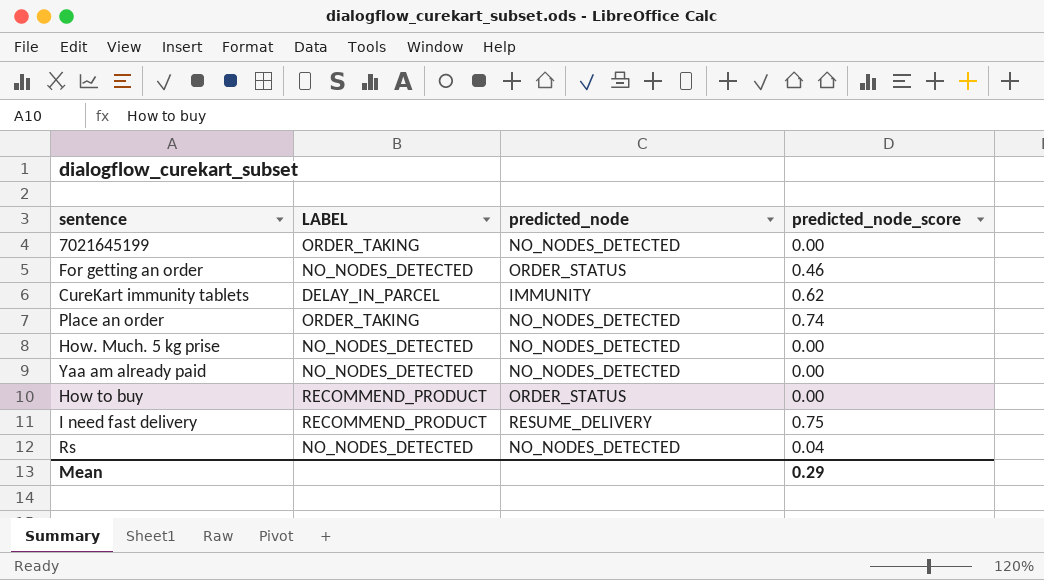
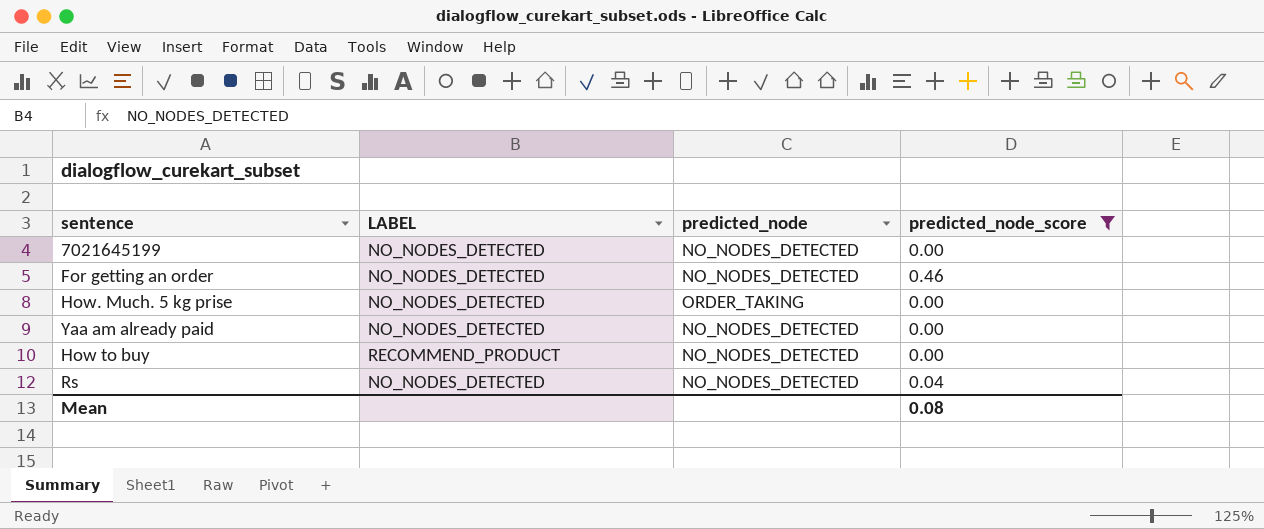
filter: none -> predicted_node_score <= 0.46
7021645199 | LABEL: ORDER_TAKING -> NO_NODES_DETECTED
For getting an order | predicted_node: ORDER_STATUS -> NO_NODES_DETECTED
How. Much. 5 kg prise | predicted_node: NO_NODES_DETECTED -> ORDER_TAKING
How to buy | predicted_node: ORDER_STATUS -> NO_NODES_DETECTED
Mean | predicted_node_score: 0.29 -> 0.08

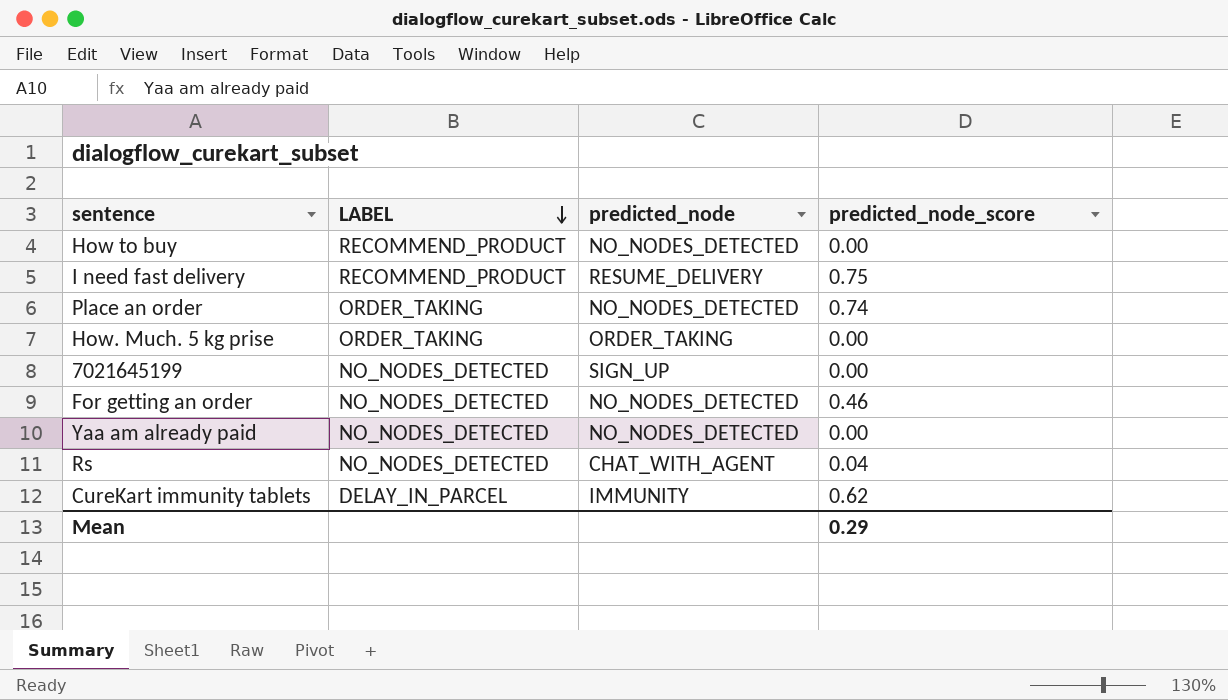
filter: predicted_node_score <= 0.46 -> none
row order: none -> LABEL descending
How. Much. 5 kg prise | LABEL: NO_NODES_DETECTED -> ORDER_TAKING
7021645199 | predicted_node: NO_NODES_DETECTED -> SIGN_UP
Rs | predicted_node: NO_NODES_DETECTED -> CHAT_WITH_AGENT
Mean | predicted_node_score: 0.08 -> 0.29

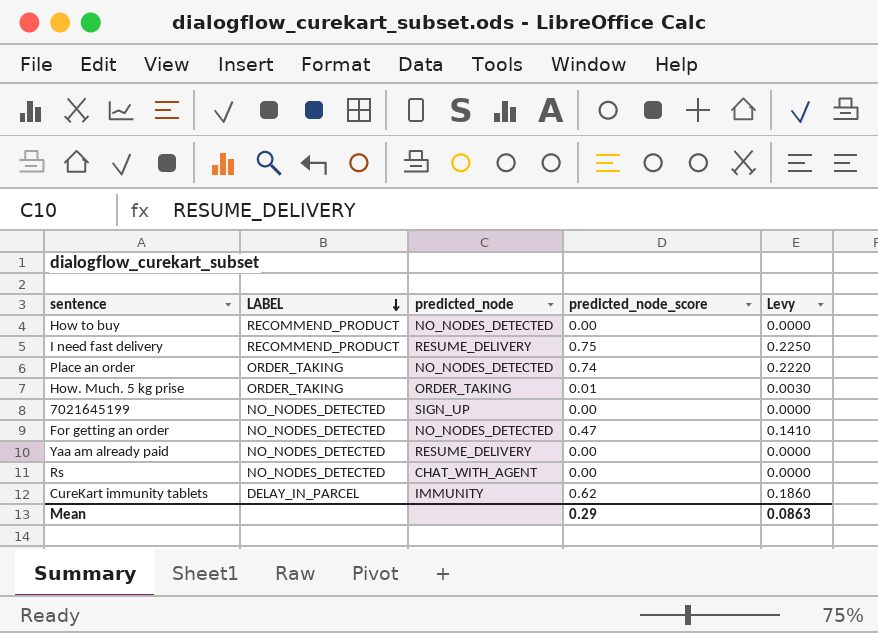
column Levy | formula: none -> [predicted_node_score] * 0.3
How. Much. 5 kg prise | predicted_node_score: 0.00 -> 0.01
For getting an order | predicted_node_score: 0.46 -> 0.47
Yaa am already paid | predicted_node: NO_NODES_DETECTED -> RESUME_DELIVERY
Rs | predicted_node_score: 0.04 -> 0.00

